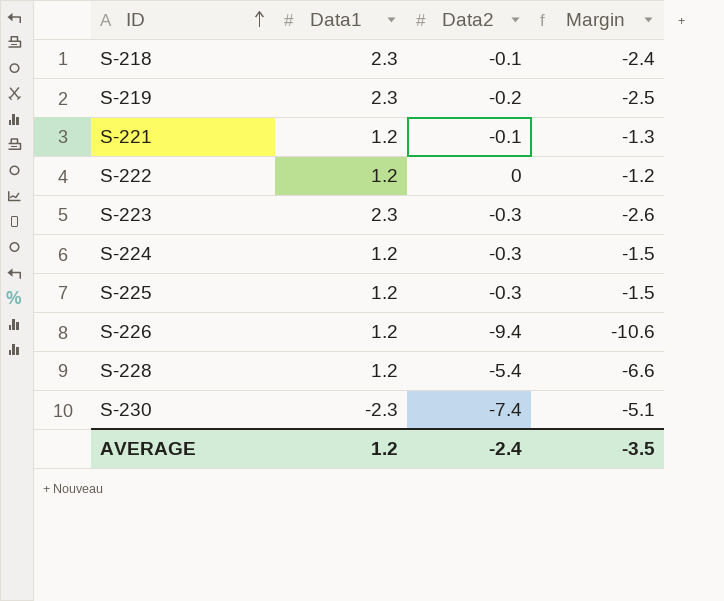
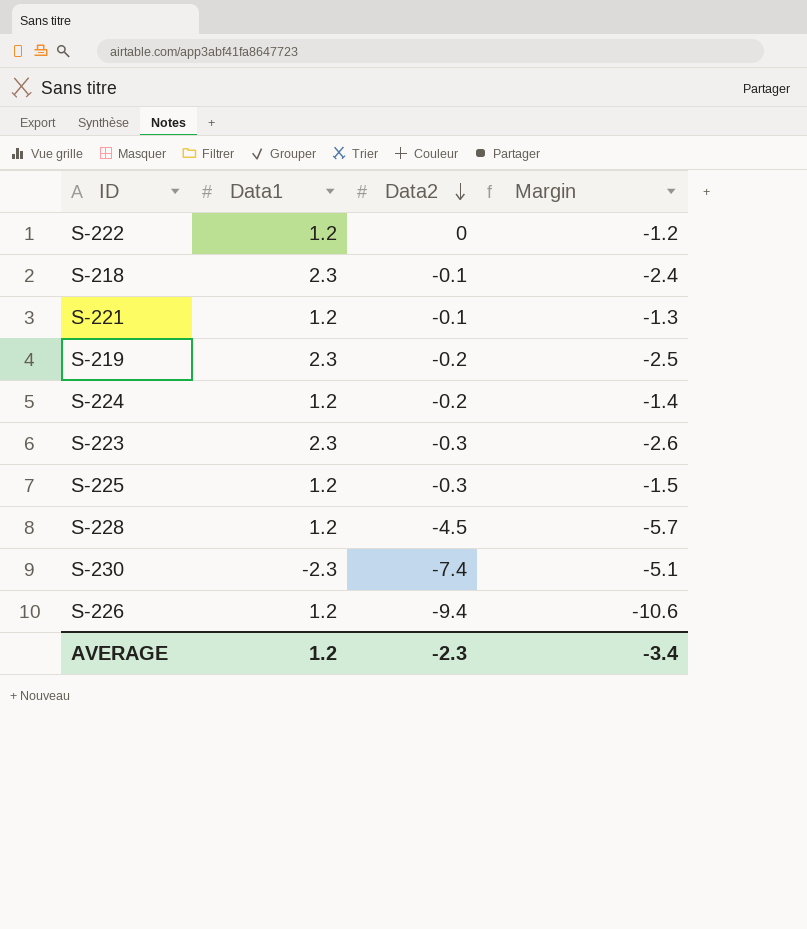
row order: ID ascending -> Data2 descending
S-224 | Data2: -0.3 -> -0.2
S-224 | Margin: -1.5 -> -1.4
S-228 | Data2: -5.4 -> -4.5
S-228 | Margin: -6.6 -> -5.7
AVERAGE | Data2: -2.4 -> -2.3
AVERAGE | Margin: -3.5 -> -3.4

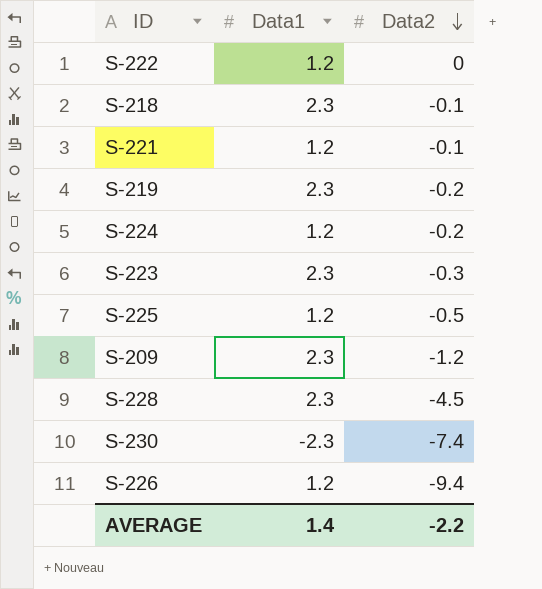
column Margin | formula: [Data2] - [Data1] -> none
S-225 | Data2: -0.3 -> -0.5
row S-209: none -> 2.3 | -1.2
S-228 | Data1: 1.2 -> 2.3
AVERAGE | Data1: 1.2 -> 1.4
AVERAGE | Data2: -2.3 -> -2.2

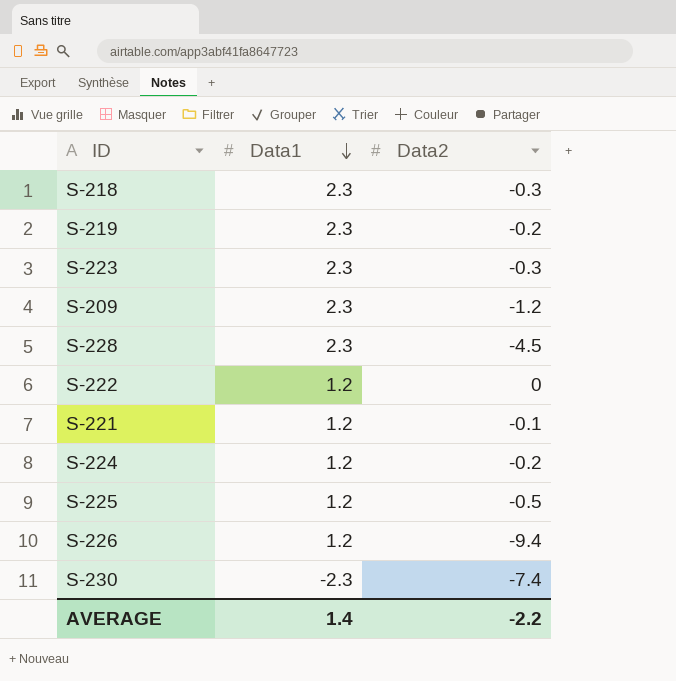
row order: Data2 descending -> Data1 descending
S-218 | Data2: -0.1 -> -0.3

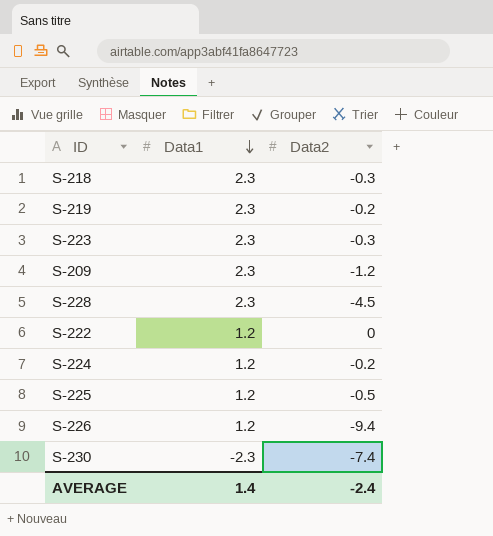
row S-221: 1.2 | -0.1 -> none
AVERAGE | Data2: -2.2 -> -2.4

